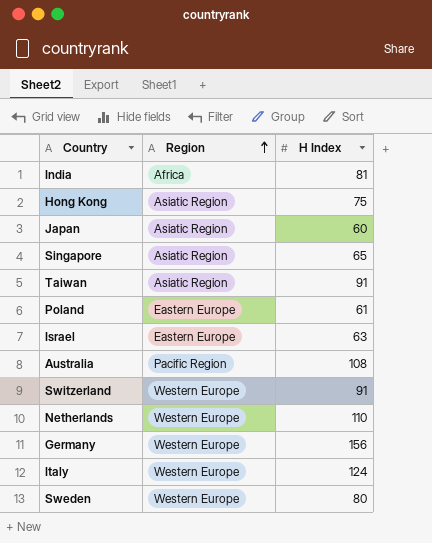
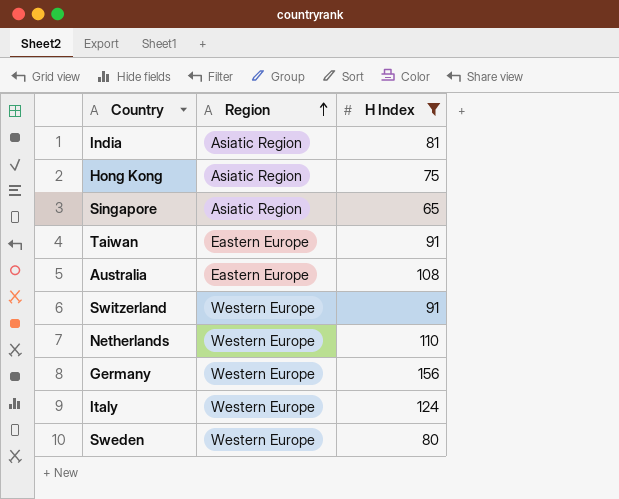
filter: none -> H Index >= 65
India | Region: Africa -> Asiatic Region
Taiwan | Region: Asiatic Region -> Eastern Europe
Australia | Region: Pacific Region -> Eastern Europe

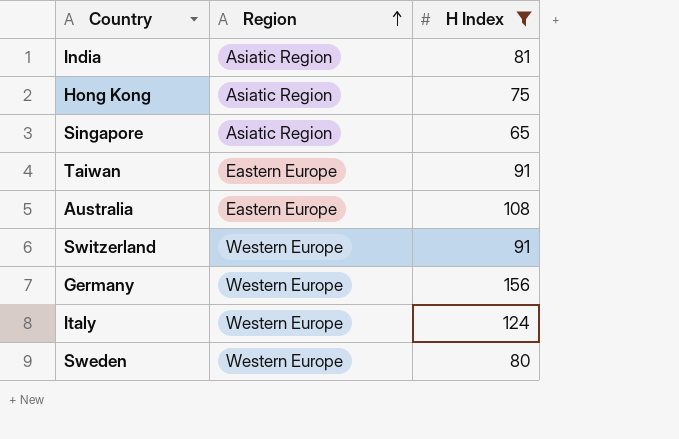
row Netherlands: Western Europe | 110 -> none

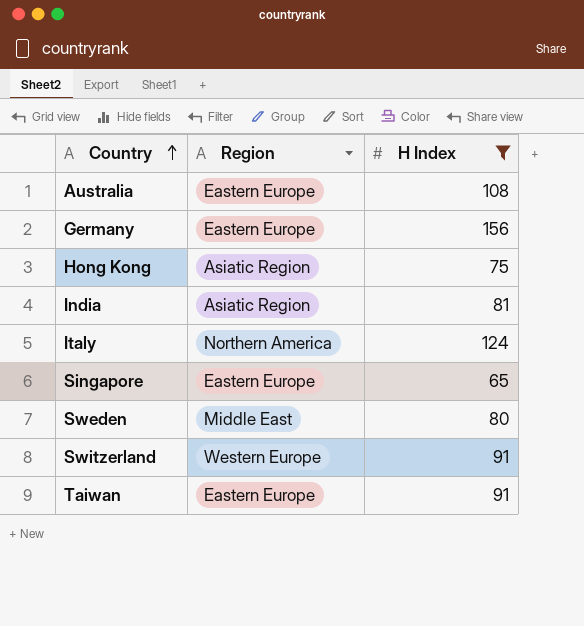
row order: Region ascending -> Country ascending
Germany | Region: Western Europe -> Eastern Europe
Italy | Region: Western Europe -> Northern America
Singapore | Region: Asiatic Region -> Eastern Europe
Sweden | Region: Western Europe -> Middle East

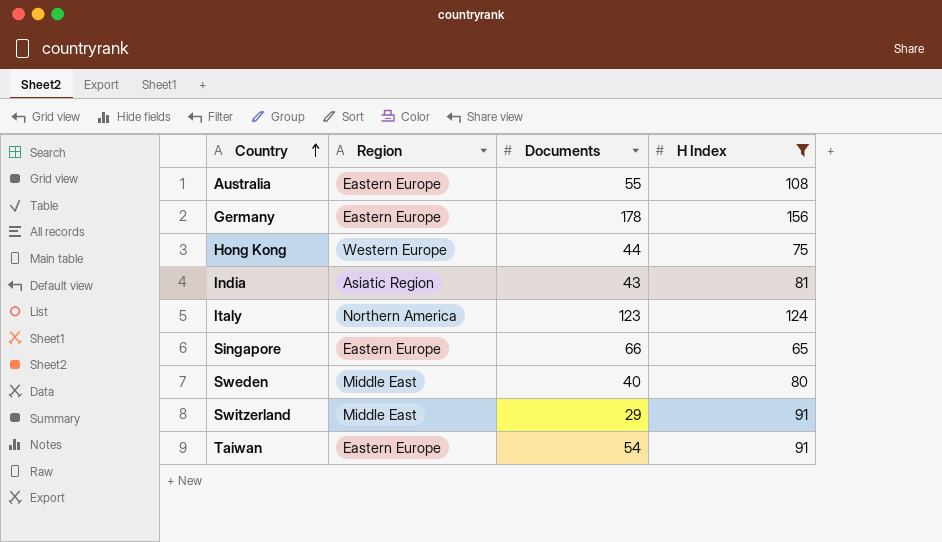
column Documents | position: none -> 3
Hong Kong | Region: Asiatic Region -> Western Europe
Switzerland | Region: Western Europe -> Middle East

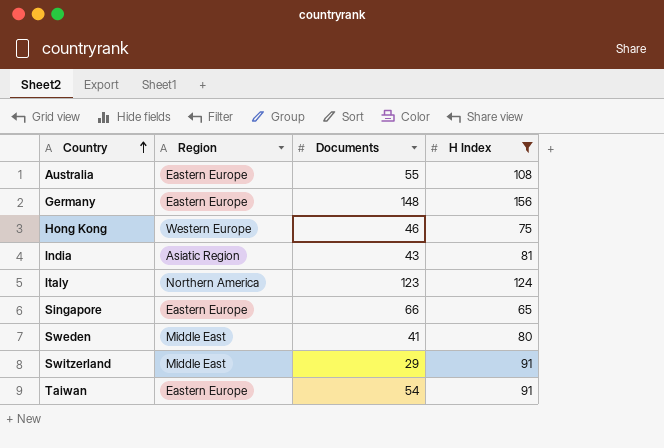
Germany | Documents: 178 -> 148
Hong Kong | Documents: 44 -> 46
Sweden | Documents: 40 -> 41

